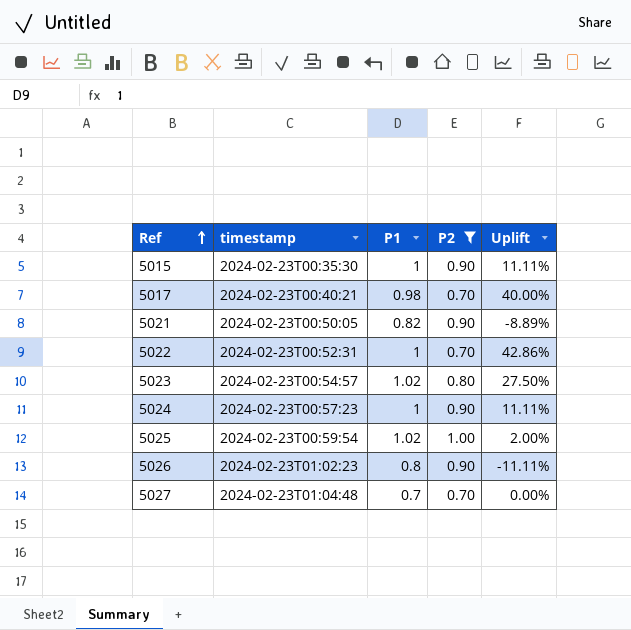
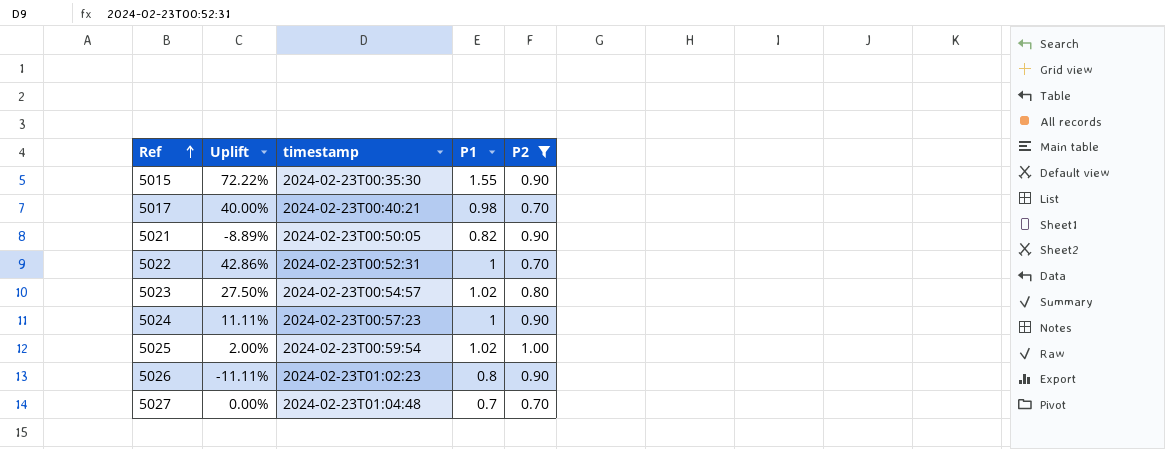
column Uplift | position: 5 -> 2
5015 | Uplift: 11.11% -> 72.22%
5015 | P1: 1 -> 1.55

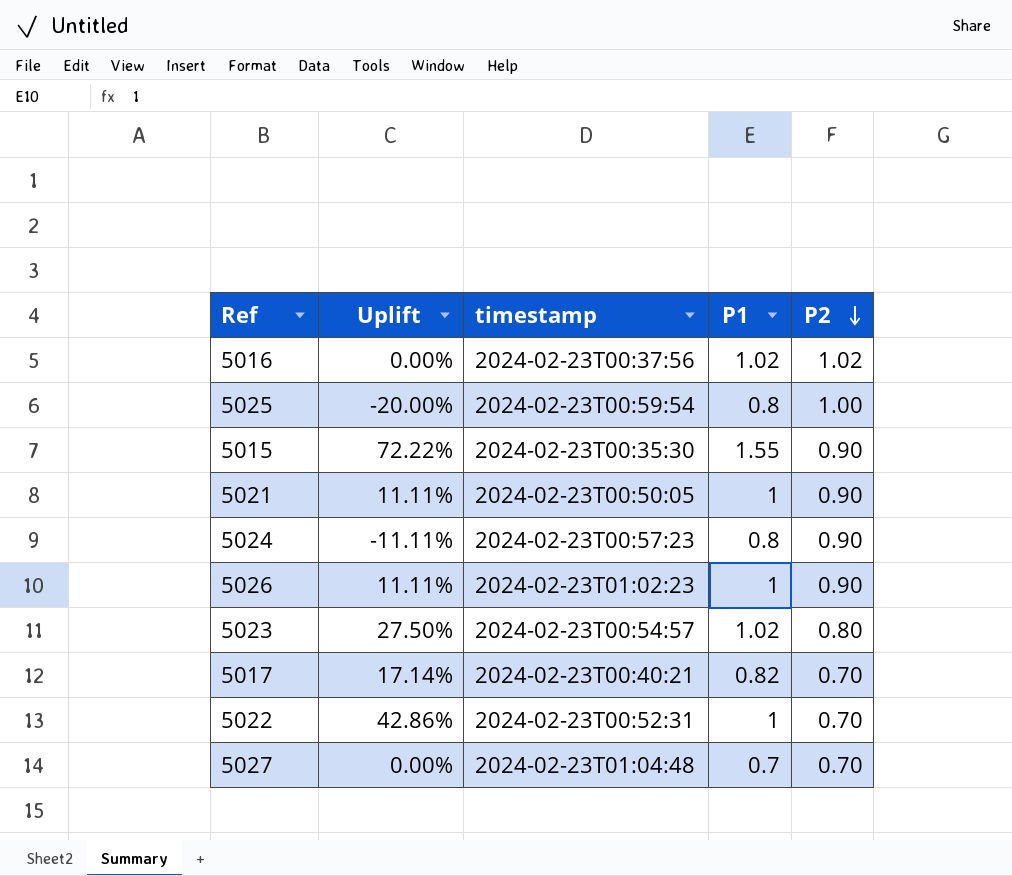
filter: P2 != 1.02 -> none
row order: Ref ascending -> P2 descending
5025 | Uplift: 2.00% -> -20.00%
5025 | P1: 1.02 -> 0.8
5021 | Uplift: -8.89% -> 11.11%
5021 | P1: 0.82 -> 1
5024 | Uplift: 11.11% -> -11.11%
5024 | P1: 1 -> 0.8
5026 | Uplift: -11.11% -> 11.11%
5026 | P1: 0.8 -> 1
5017 | Uplift: 40.00% -> 17.14%
5017 | P1: 0.98 -> 0.82

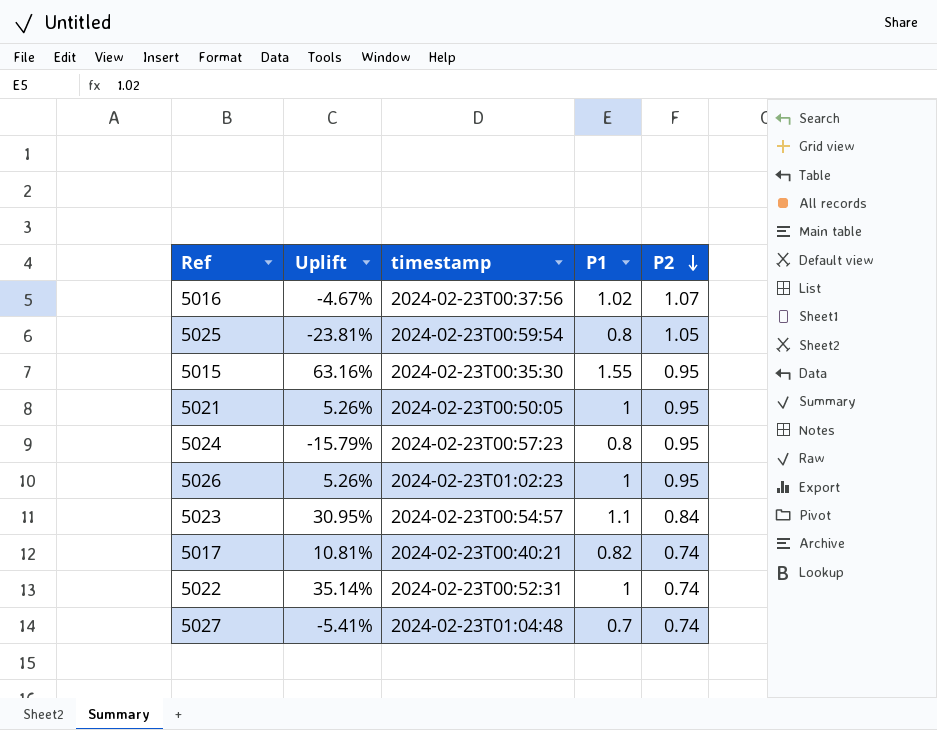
5016 | Uplift: 0.00% -> -4.67%
5016 | P2: 1.02 -> 1.07
5025 | Uplift: -20.00% -> -23.81%
5025 | P2: 1.00 -> 1.05
5015 | Uplift: 72.22% -> 63.16%
5015 | P2: 0.90 -> 0.95
5021 | Uplift: 11.11% -> 5.26%
5021 | P2: 0.90 -> 0.95
5024 | Uplift: -11.11% -> -15.79%
5024 | P2: 0.90 -> 0.95
5026 | Uplift: 11.11% -> 5.26%
5026 | P2: 0.90 -> 0.95
5023 | Uplift: 27.50% -> 30.95%
5023 | P1: 1.02 -> 1.1
5023 | P2: 0.80 -> 0.84
5017 | Uplift: 17.14% -> 10.81%
5017 | P2: 0.70 -> 0.74
5022 | Uplift: 42.86% -> 35.14%
5022 | P2: 0.70 -> 0.74
5027 | Uplift: 0.00% -> -5.41%
5027 | P2: 0.70 -> 0.74

